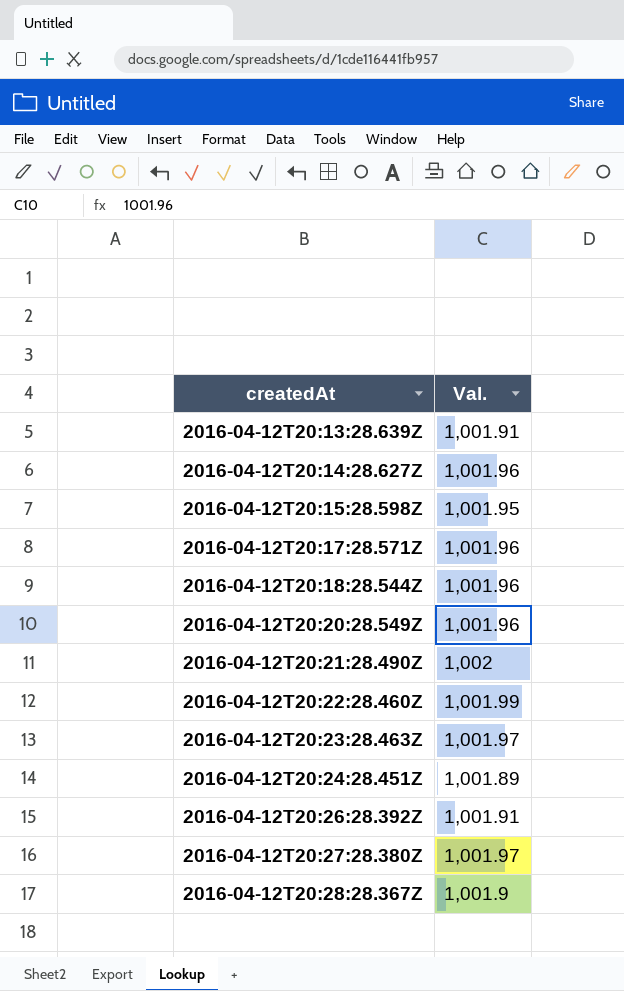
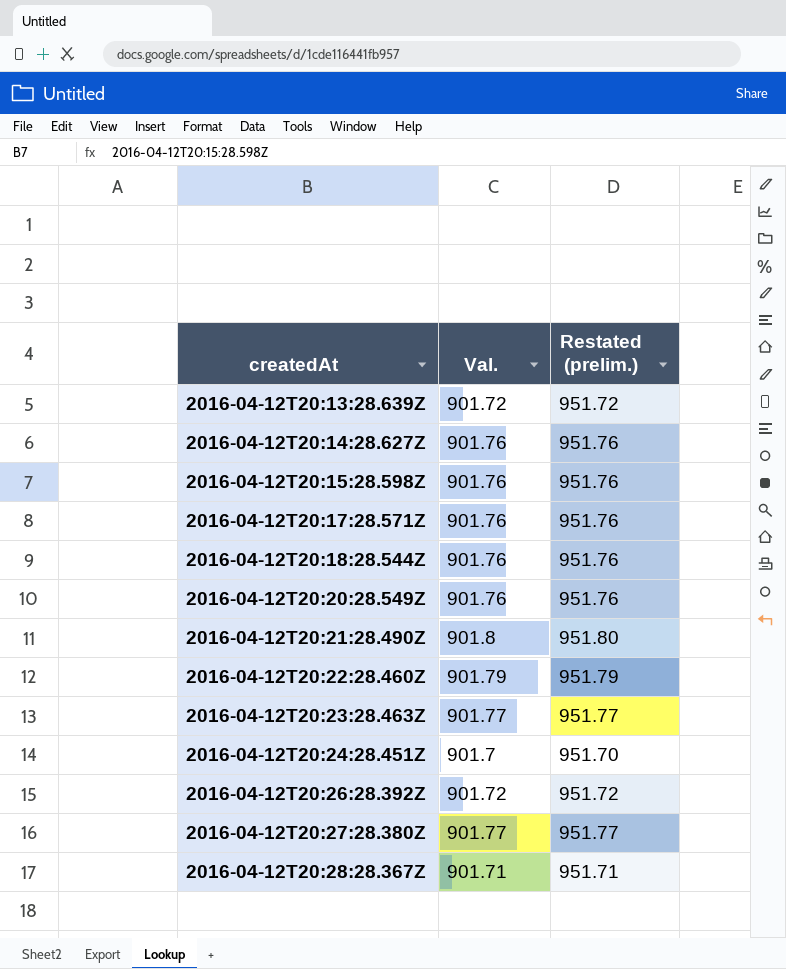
column Restated (prelim.) | formula: none -> [Val.] + 50
2016-04-12T20:13:28.639Z | Val.: 1,001.91 -> 901.72
2016-04-12T20:14:28.627Z | Val.: 1,001.96 -> 901.76
2016-04-12T20:15:28.598Z | Val.: 1,001.95 -> 901.76
2016-04-12T20:17:28.571Z | Val.: 1,001.96 -> 901.76
2016-04-12T20:18:28.544Z | Val.: 1,001.96 -> 901.76
2016-04-12T20:20:28.549Z | Val.: 1,001.96 -> 901.76
2016-04-12T20:21:28.490Z | Val.: 1,002 -> 901.8
2016-04-12T20:22:28.460Z | Val.: 1,001.99 -> 901.79
2016-04-12T20:23:28.463Z | Val.: 1,001.97 -> 901.77
2016-04-12T20:24:28.451Z | Val.: 1,001.89 -> 901.7
2016-04-12T20:26:28.392Z | Val.: 1,001.91 -> 901.72
2016-04-12T20:27:28.380Z | Val.: 1,001.97 -> 901.77
2016-04-12T20:28:28.367Z | Val.: 1,001.9 -> 901.71

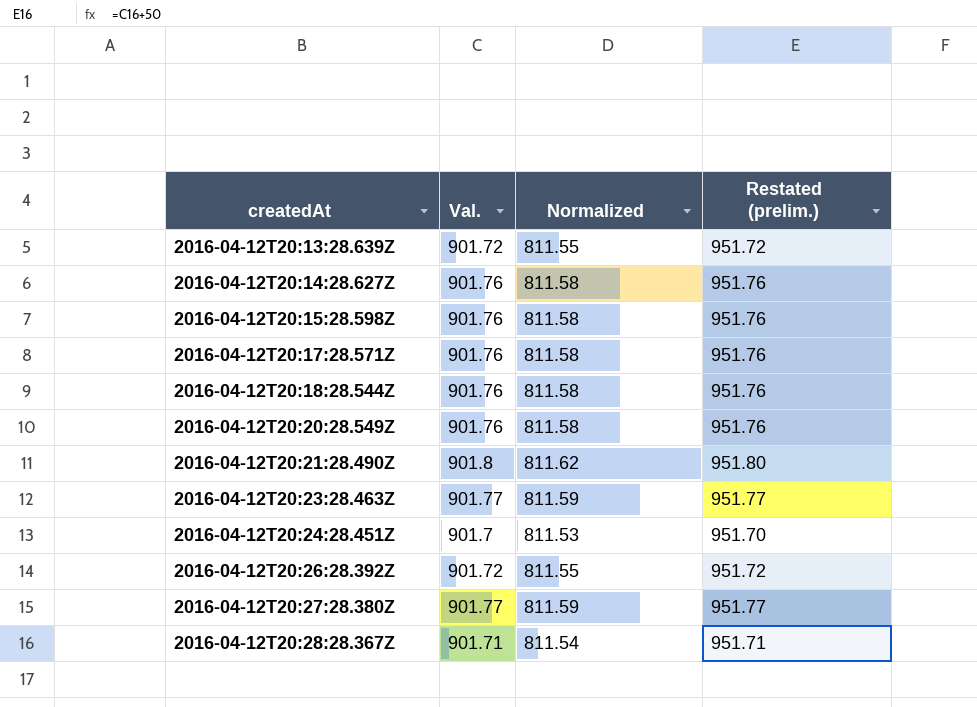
column Normalized | formula: none -> [Val.] * 0.9
row 2016-04-12T20:22:28.460Z: 901.79 | 951.79 -> none

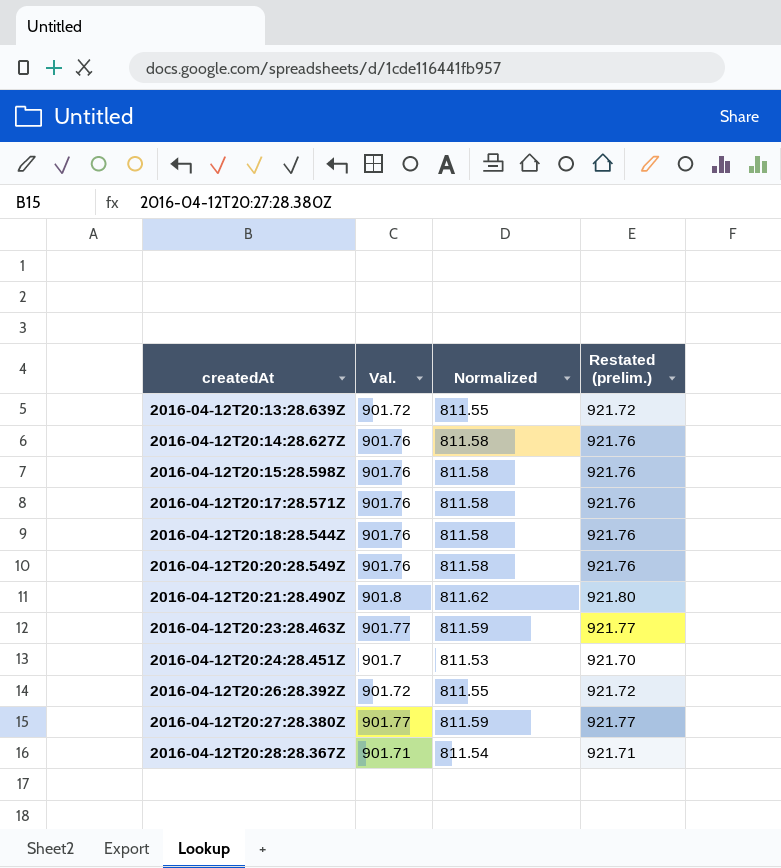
column Restated (prelim.) | formula: [Val.] + 50 -> [Val.] + 20

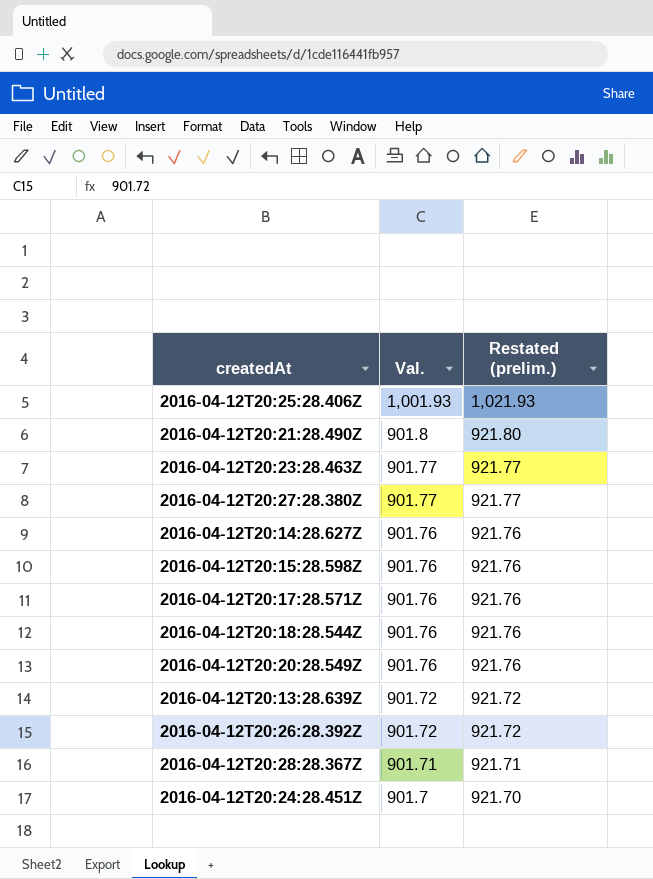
row order: createdAt ascending -> Val. descending
column Normalized | formula: [Val.] * 0.9 -> none
row 2016-04-12T20:25:28.406Z: none -> 1,001.93 | 1,021.93

